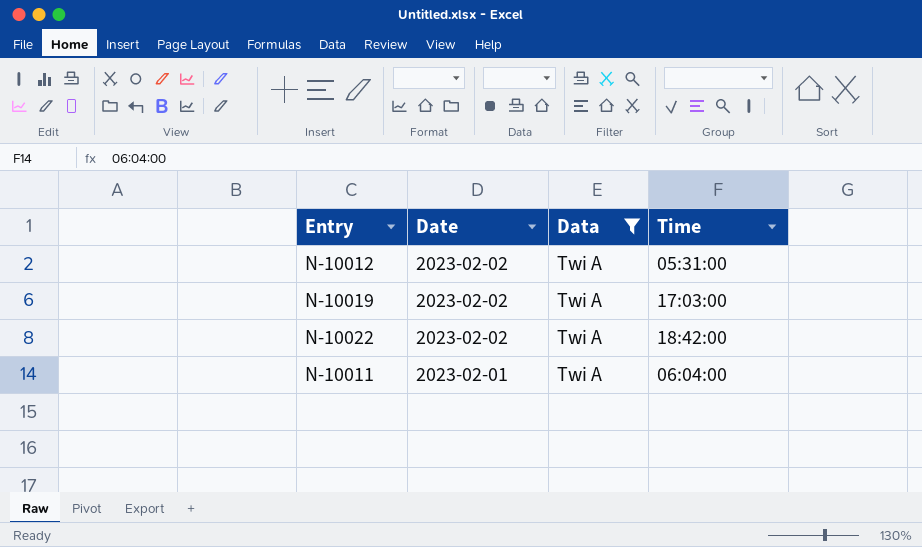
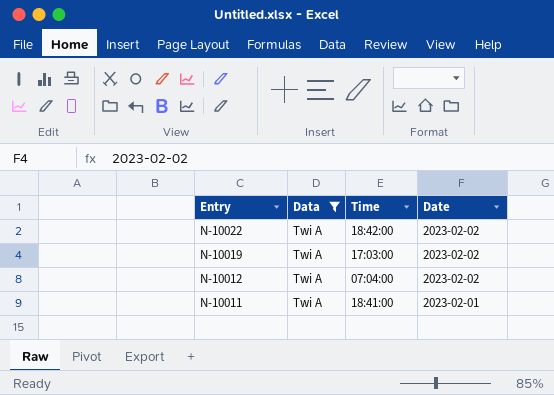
row order: Date descending -> Entry descending
column Date | position: 2 -> 4
N-10012 | Time: 05:31:00 -> 07:04:00
N-10011 | Time: 06:04:00 -> 18:41:00

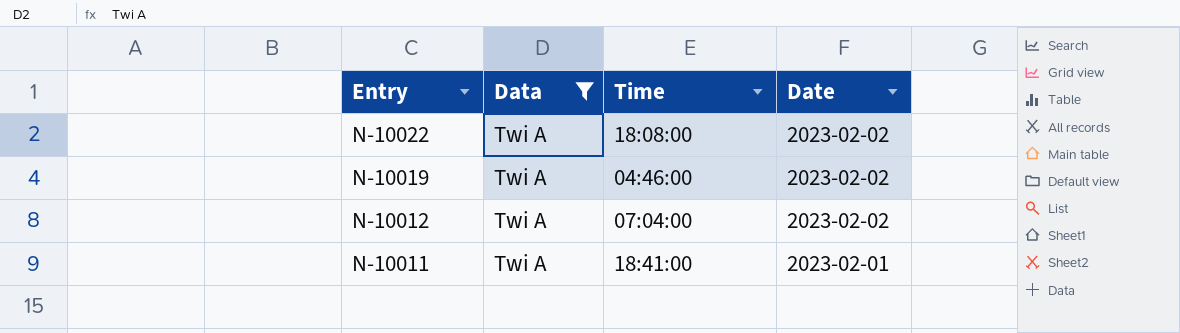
N-10022 | Time: 18:42:00 -> 18:08:00
N-10019 | Time: 17:03:00 -> 04:46:00

